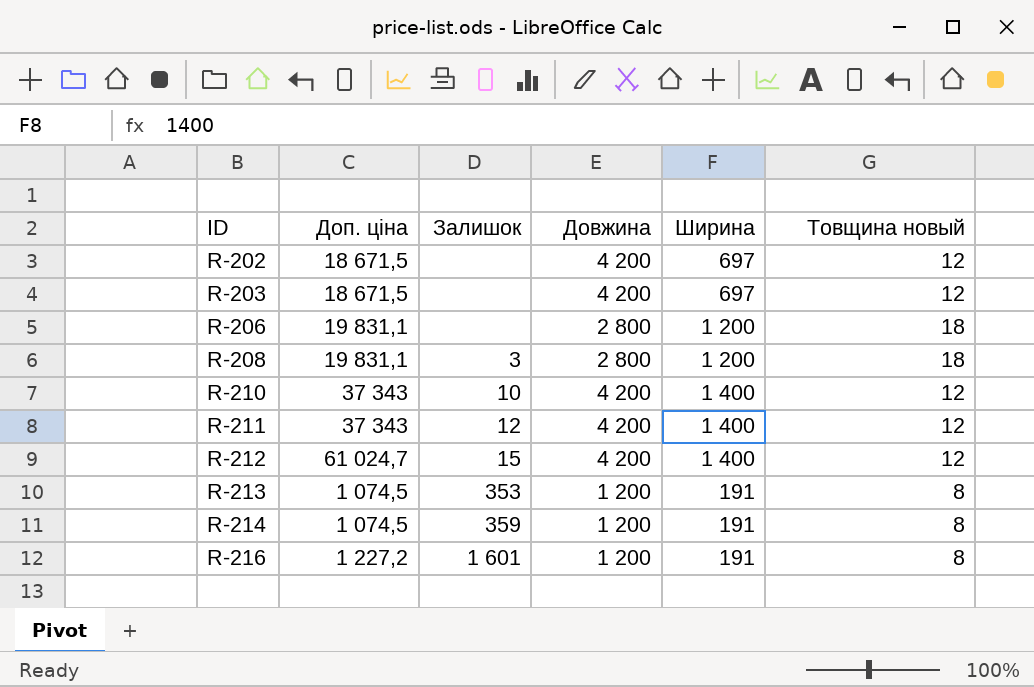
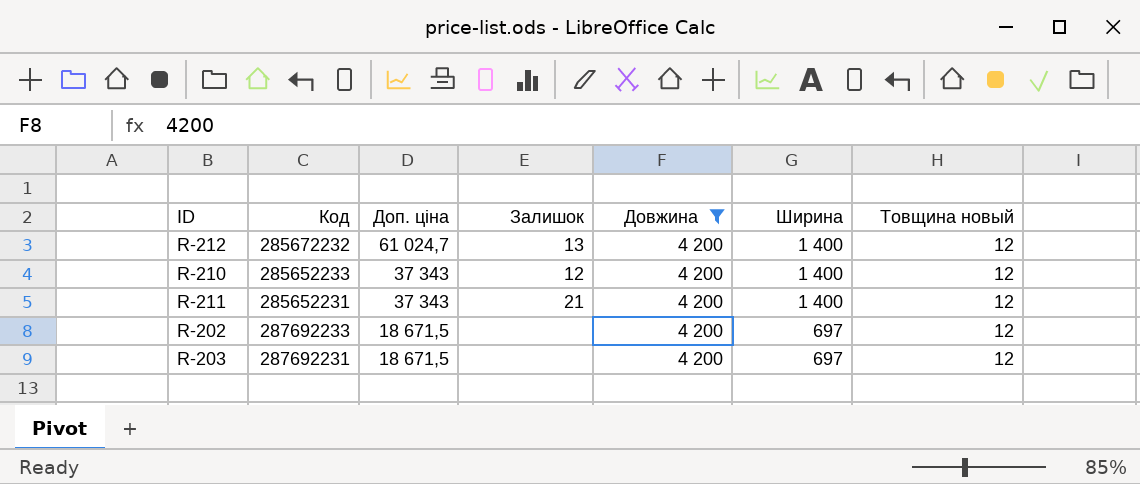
filter: none -> Довжина = 4 200
row order: ID ascending -> Доп. ціна descending
column Код | position: none -> 2
R-212 | Залишок: 15 -> 13
R-210 | Залишок: 10 -> 12
R-211 | Залишок: 12 -> 21

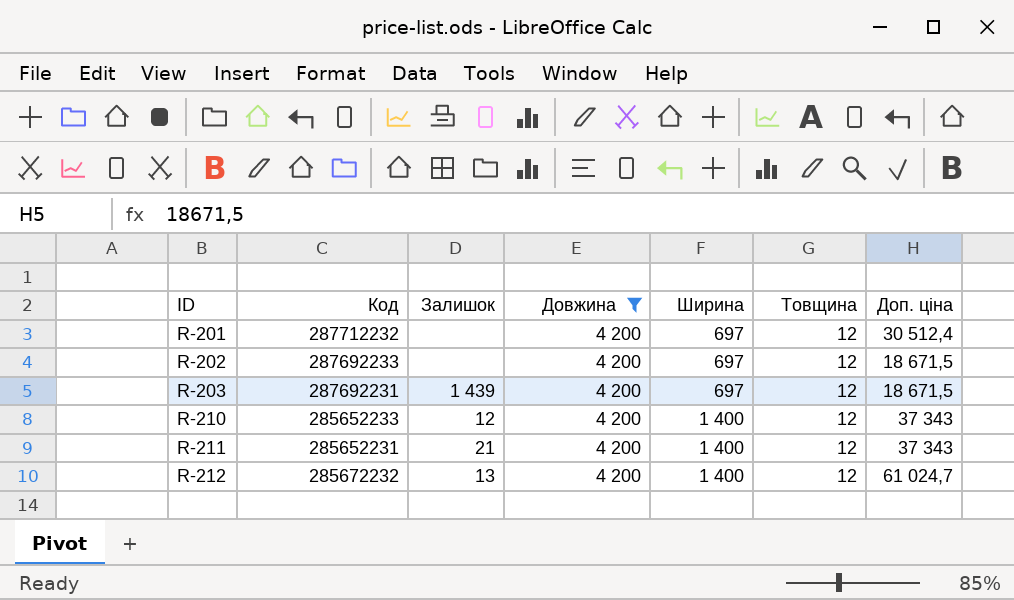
row order: Доп. ціна descending -> ID ascending
column name: Товщина новый -> Товщина
column Доп. ціна | position: 3 -> 7
row R-201: none -> 287712232 | none | 4 200 | 697 | 12 | 30 512,4
R-203 | Залишок: none -> 1 439

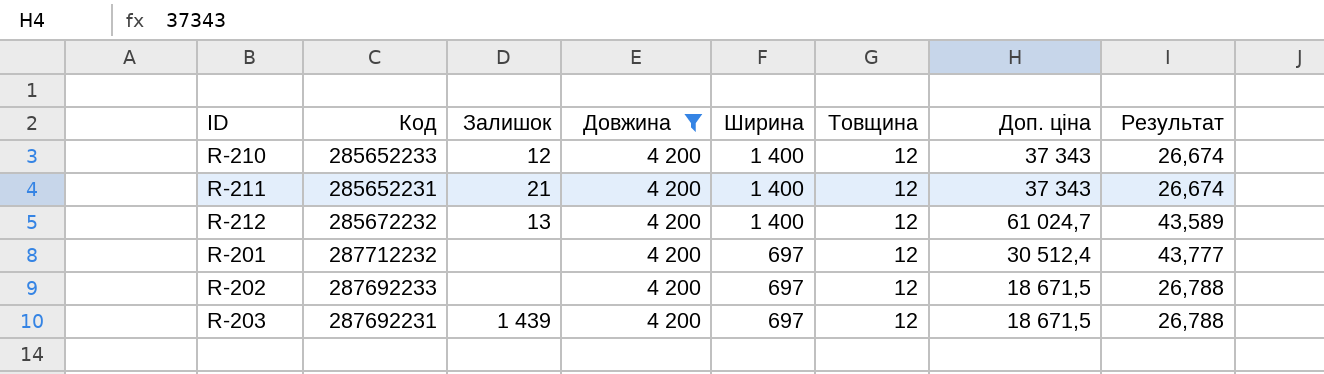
row order: ID ascending -> Ширина descending
column Результат | formula: none -> [Доп. ціна] / [Ширина]

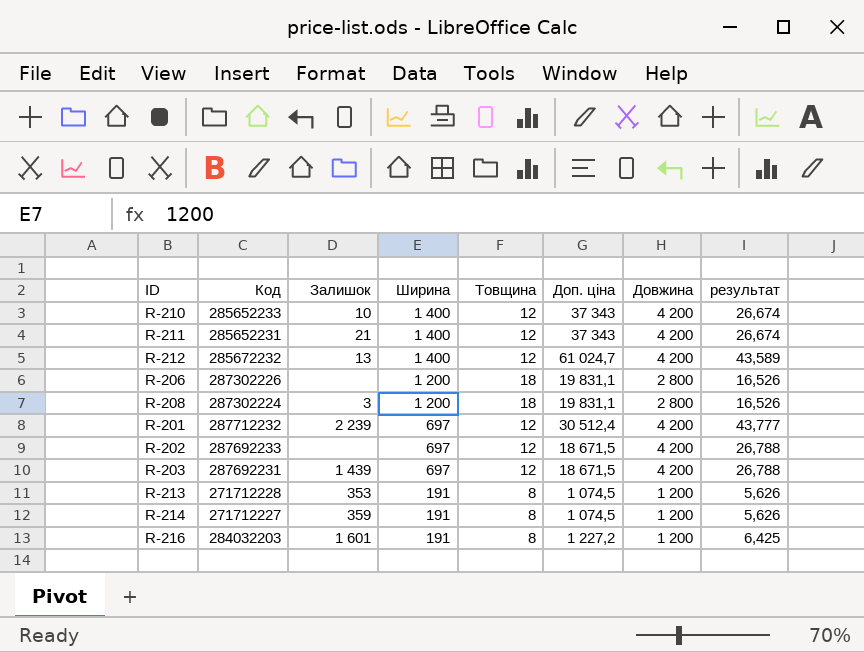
filter: Довжина = 4 200 -> none
column Довжина | position: 4 -> 7
column name: Результат -> результат
R-210 | Залишок: 12 -> 10
R-201 | Залишок: none -> 2 239

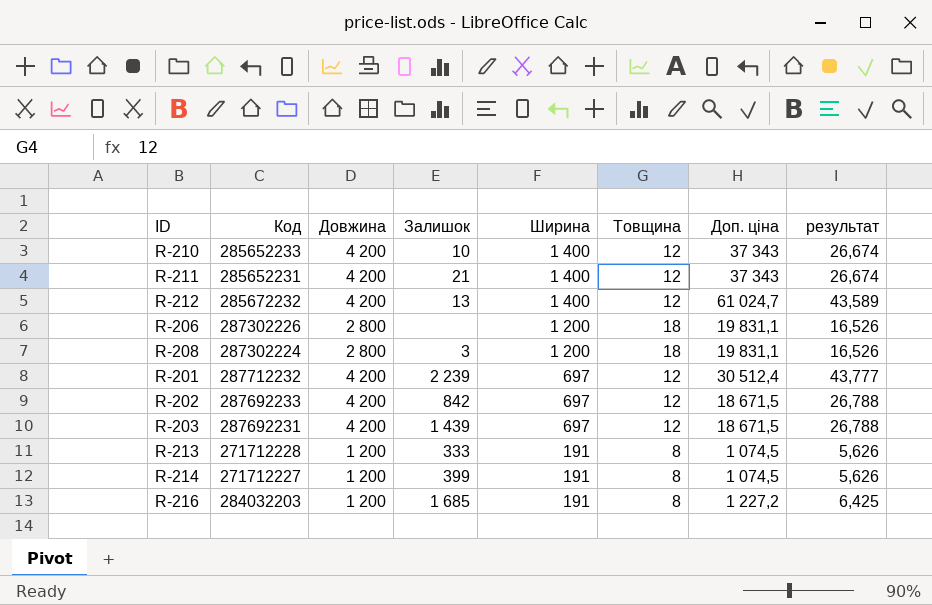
column Довжина | position: 7 -> 3
R-202 | Залишок: none -> 842
R-213 | Залишок: 353 -> 333
R-214 | Залишок: 359 -> 399
R-216 | Залишок: 1 601 -> 1 685

